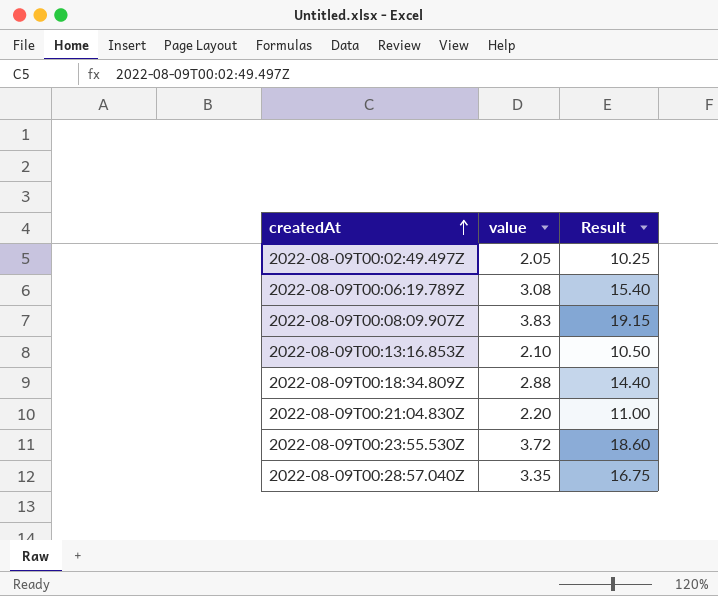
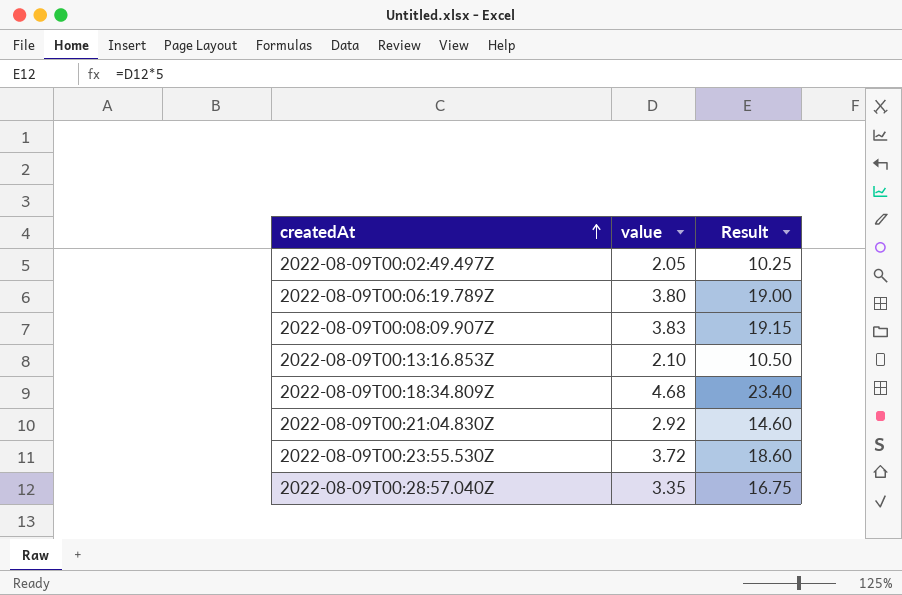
2022-08-09T00:06:19.789Z | value: 3.08 -> 3.80
2022-08-09T00:06:19.789Z | Result: 15.40 -> 19.00
2022-08-09T00:18:34.809Z | value: 2.88 -> 4.68
2022-08-09T00:18:34.809Z | Result: 14.40 -> 23.40
2022-08-09T00:21:04.830Z | value: 2.20 -> 2.92
2022-08-09T00:21:04.830Z | Result: 11.00 -> 14.60

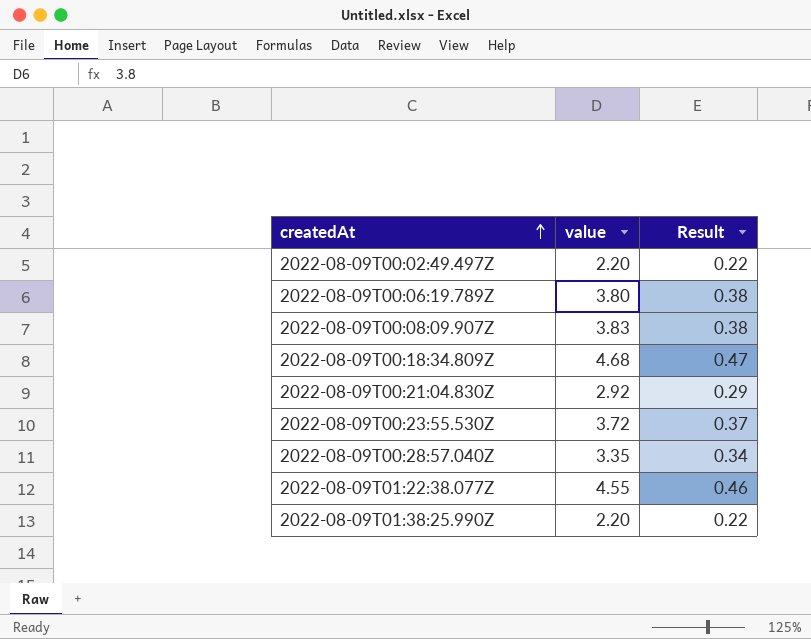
column Result | formula: [value] * 5 -> [value] * 0.1
row 2022-08-09T00:13:16.853Z: 2.10 | 10.50 -> none
2022-08-09T00:02:49.497Z | value: 2.05 -> 2.20
row 2022-08-09T01:22:38.077Z: none -> 4.55 | 0.46
row 2022-08-09T01:38:25.990Z: none -> 2.20 | 0.22

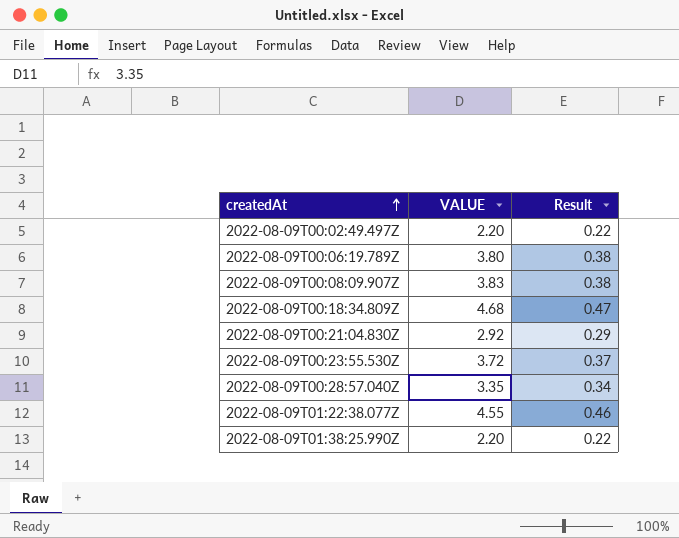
column name: value -> VALUE

